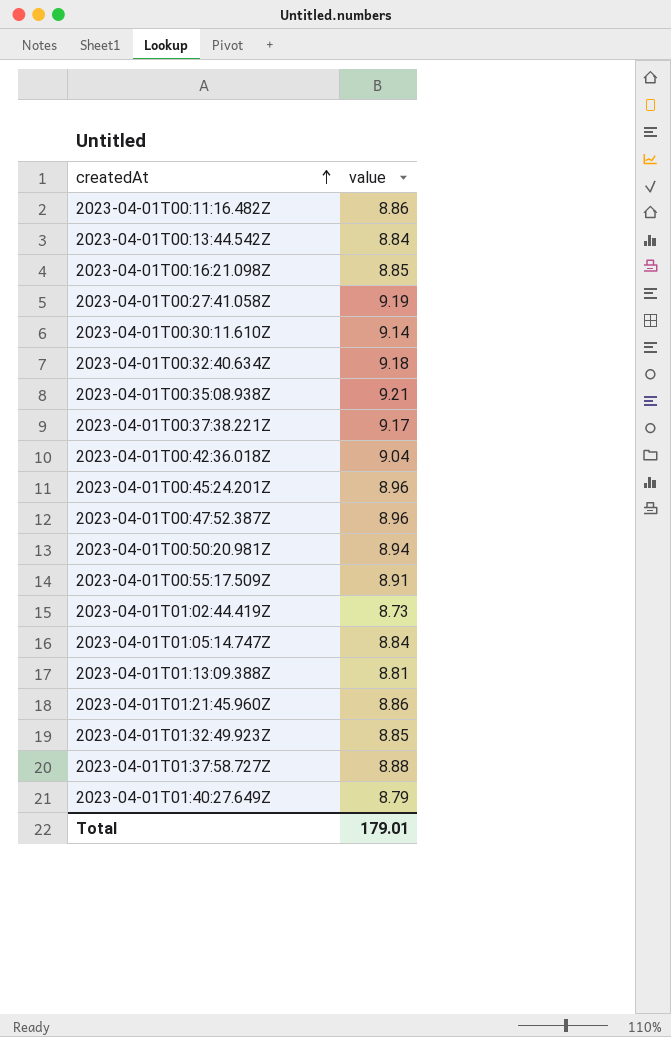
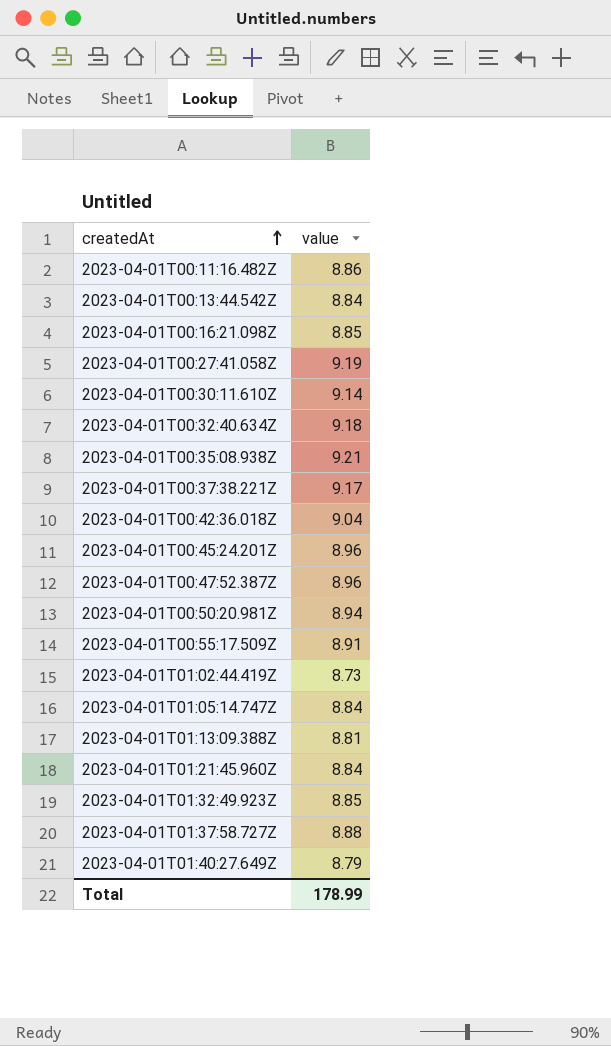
2023-04-01T01:21:45.960Z | value: 8.86 -> 8.84
Total | value: 179.01 -> 178.99

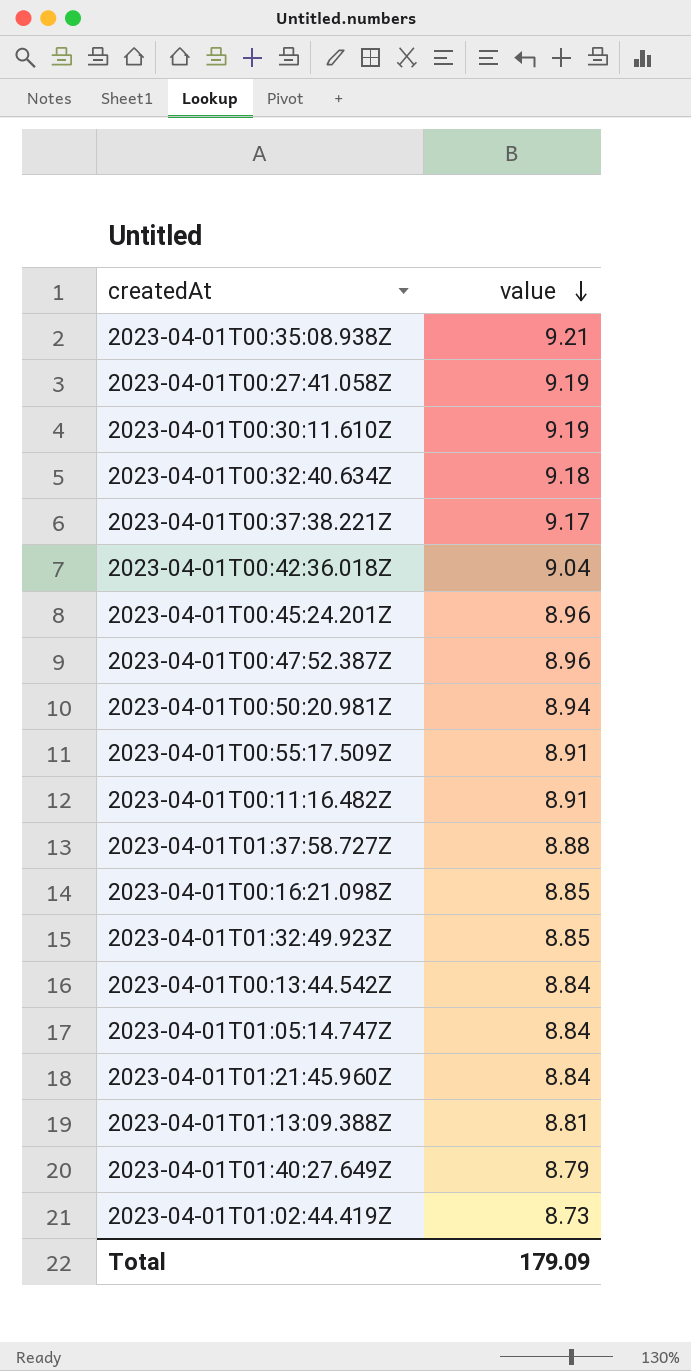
row order: createdAt ascending -> value descending
2023-04-01T00:30:11.610Z | value: 9.14 -> 9.19
2023-04-01T00:11:16.482Z | value: 8.86 -> 8.91
Total | value: 178.99 -> 179.09

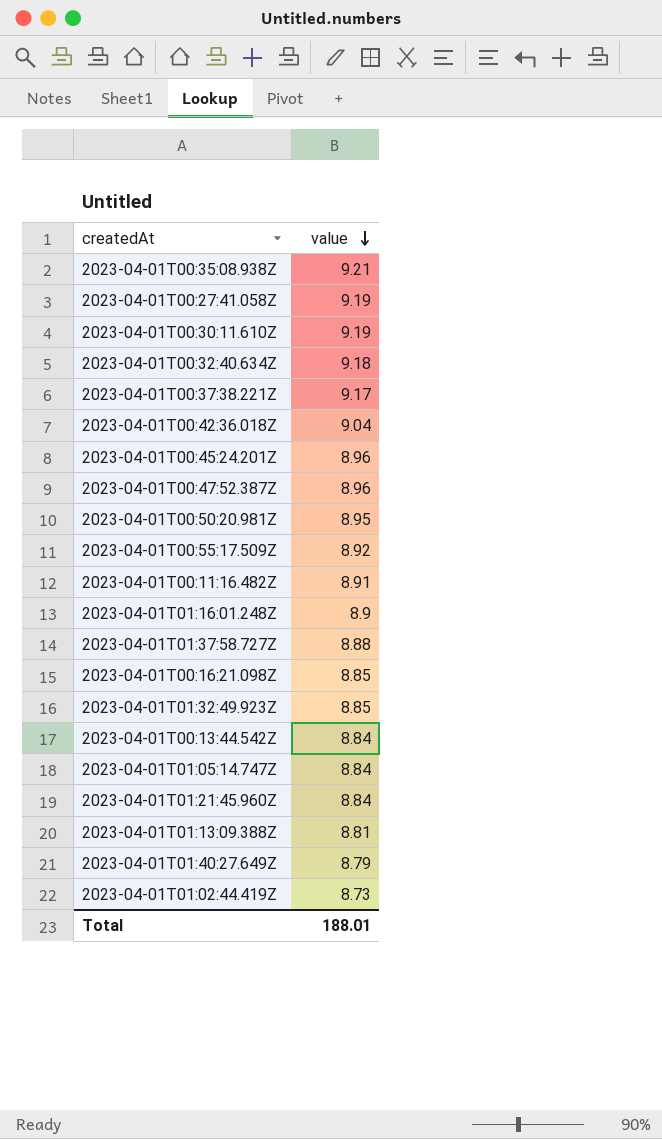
2023-04-01T00:50:20.981Z | value: 8.94 -> 8.95
2023-04-01T00:55:17.509Z | value: 8.91 -> 8.92
row 2023-04-01T01:16:01.248Z: none -> 8.9
Total | value: 179.09 -> 188.01

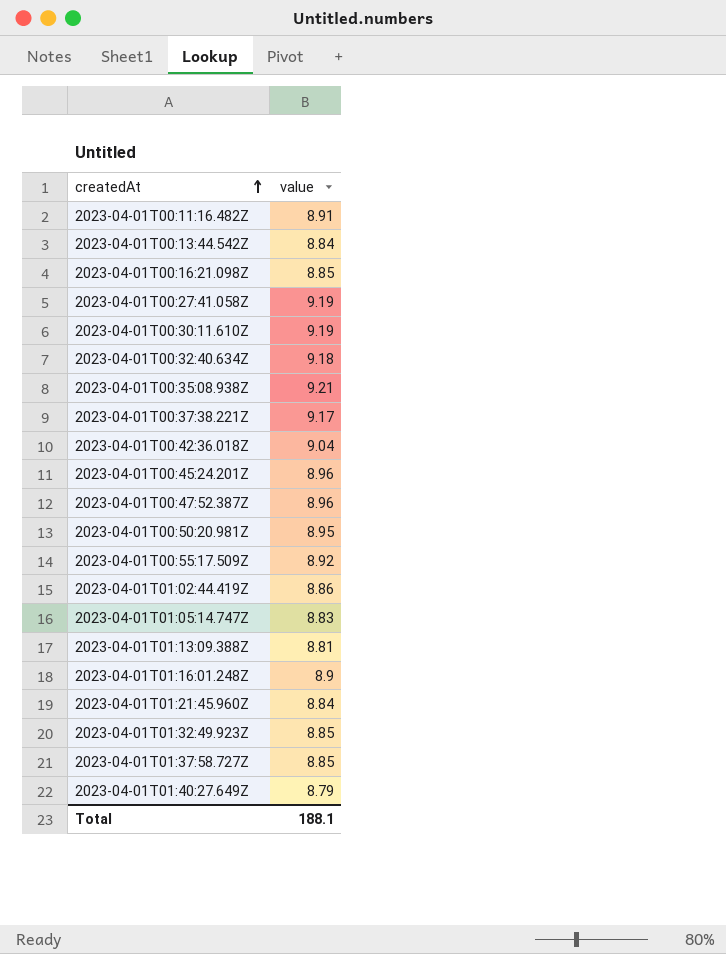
row order: value descending -> createdAt ascending
2023-04-01T01:02:44.419Z | value: 8.73 -> 8.86
2023-04-01T01:05:14.747Z | value: 8.84 -> 8.83
2023-04-01T01:37:58.727Z | value: 8.88 -> 8.85
Total | value: 188.01 -> 188.1

